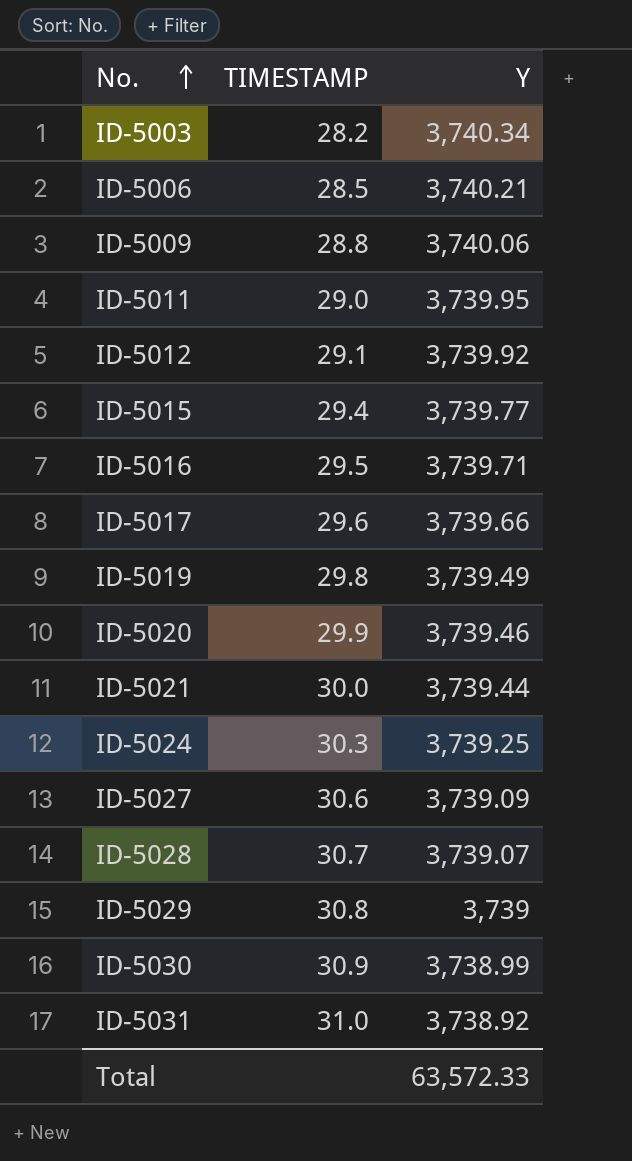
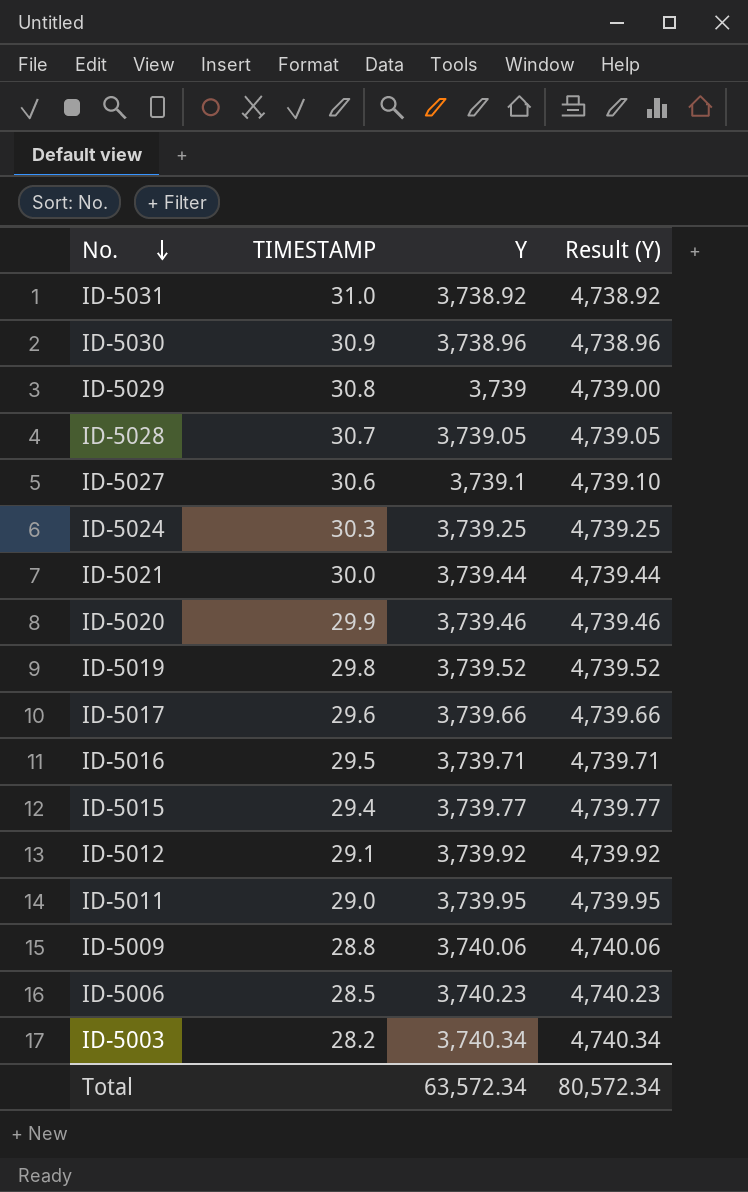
row order: No. ascending -> No. descending
column Result (Y) | formula: none -> [Y] + 1000
ID-5030 | Y: 3,738.99 -> 3,738.96
ID-5028 | Y: 3,739.07 -> 3,739.05
ID-5027 | Y: 3,739.09 -> 3,739.1
ID-5019 | Y: 3,739.49 -> 3,739.52
ID-5006 | Y: 3,740.21 -> 3,740.23
Total | Y: 63,572.33 -> 63,572.34

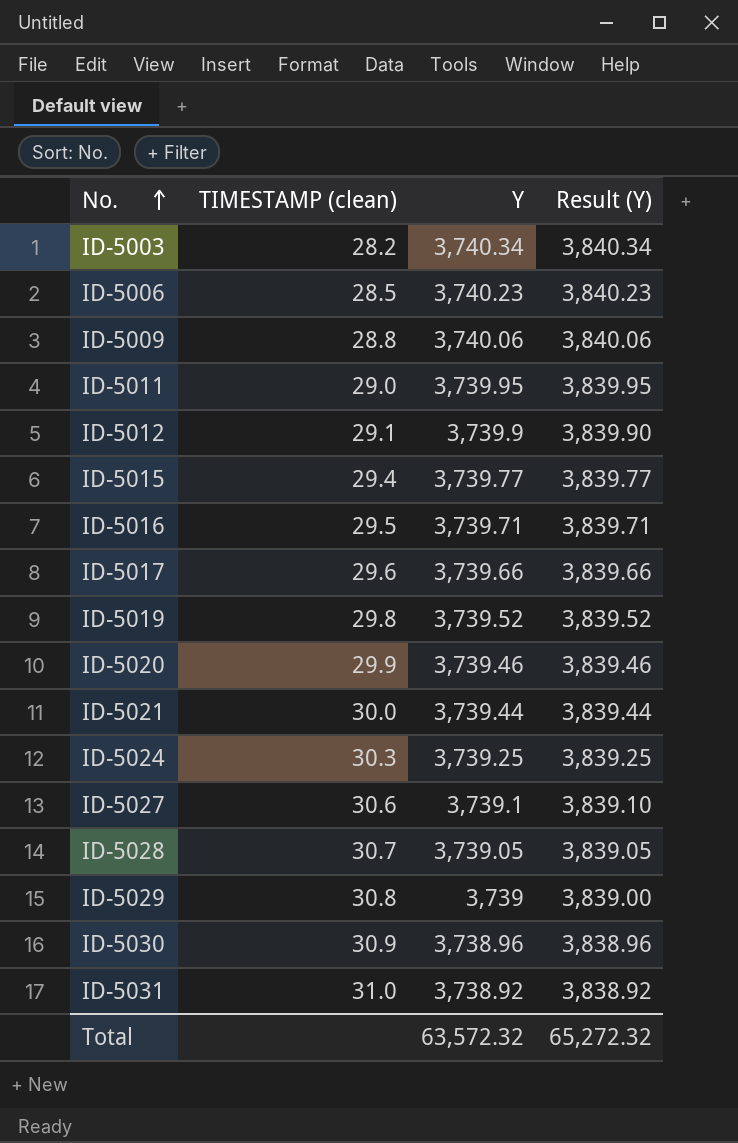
row order: No. descending -> No. ascending
column name: TIMESTAMP -> TIMESTAMP (clean)
column Result (Y) | formula: [Y] + 1000 -> [Y] + 100
ID-5012 | Y: 3,739.92 -> 3,739.9
Total | Y: 63,572.34 -> 63,572.32
Total | Result (Y): 80,572.34 -> 65,272.32

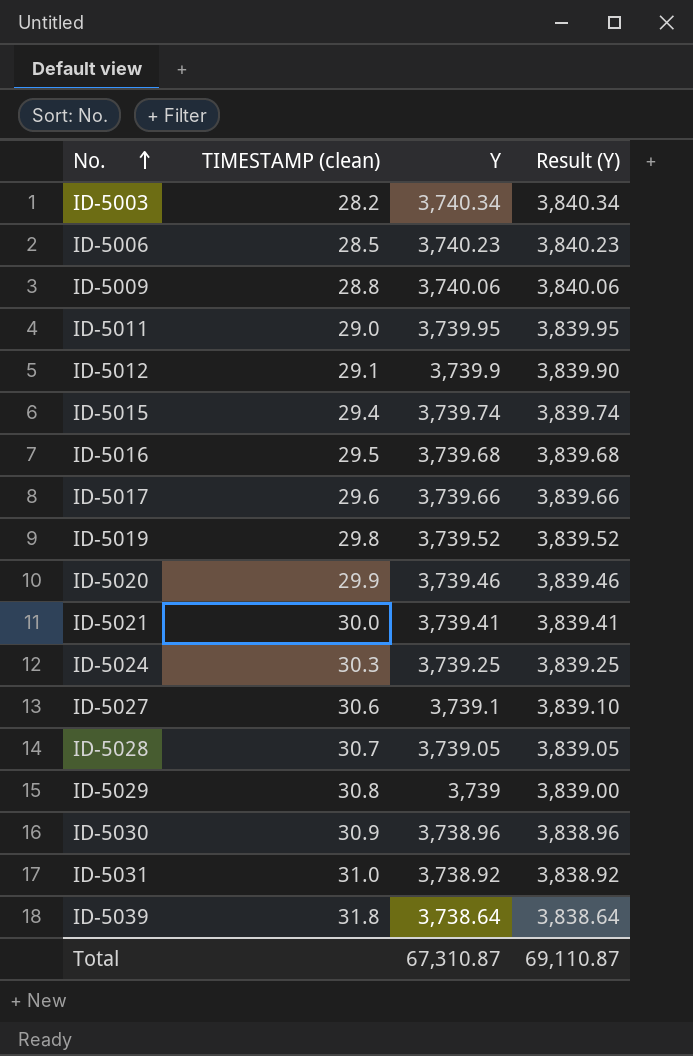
ID-5015 | Y: 3,739.77 -> 3,739.74
ID-5015 | Result (Y): 3,839.77 -> 3,839.74
ID-5016 | Y: 3,739.71 -> 3,739.68
ID-5016 | Result (Y): 3,839.71 -> 3,839.68
ID-5021 | Y: 3,739.44 -> 3,739.41
ID-5021 | Result (Y): 3,839.44 -> 3,839.41
row ID-5039: none -> 31.8 | 3,738.64 | 3,838.64
Total | Y: 63,572.32 -> 67,310.87
Total | Result (Y): 65,272.32 -> 69,110.87

